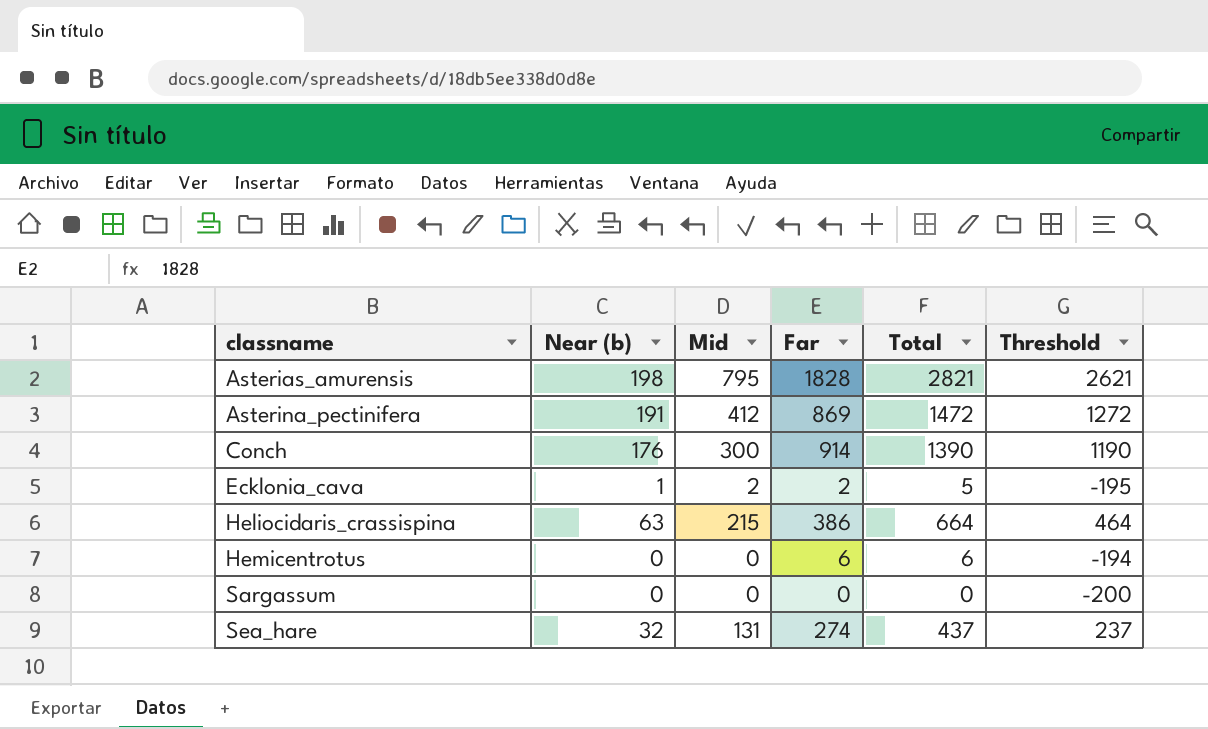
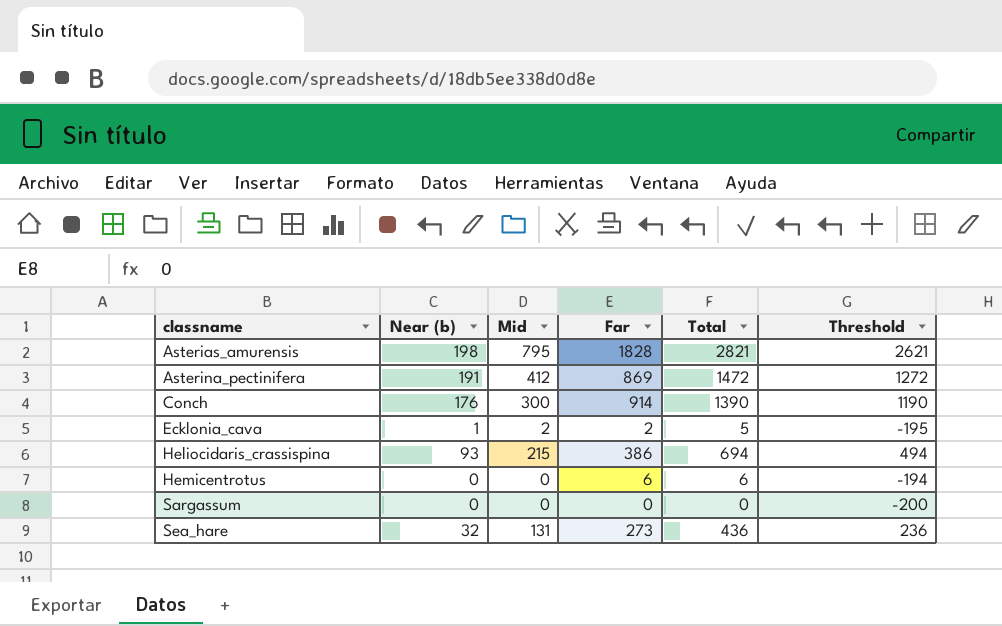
Heliocidaris_crassispina | Near (b): 63 -> 93
Heliocidaris_crassispina | Total: 664 -> 694
Heliocidaris_crassispina | Threshold: 464 -> 494
Sea_hare | Far: 274 -> 273
Sea_hare | Total: 437 -> 436
Sea_hare | Threshold: 237 -> 236

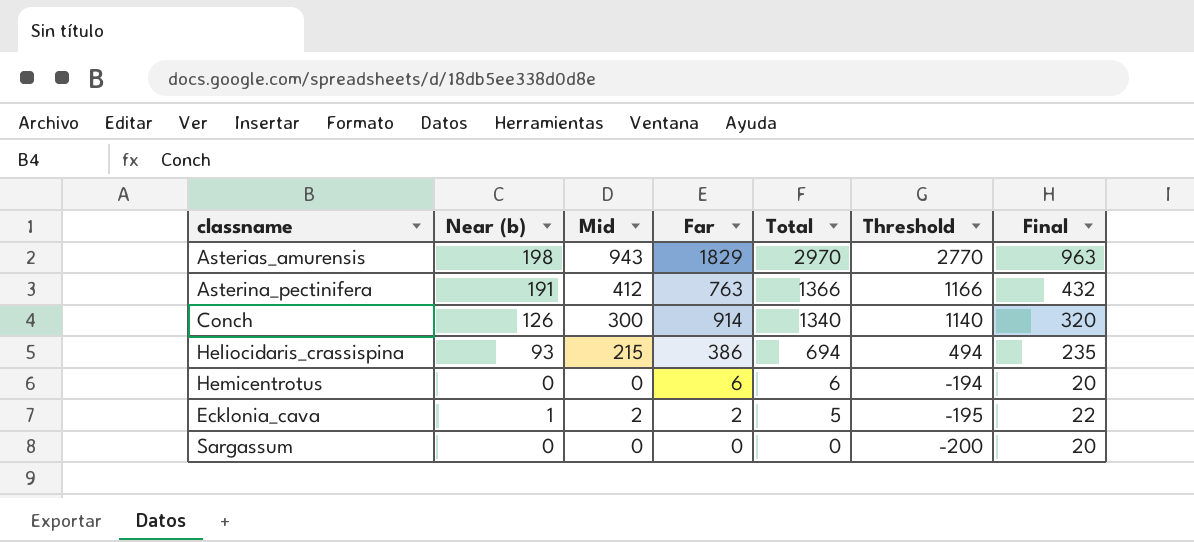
row order: classname ascending -> Total descending
column Final | formula: none -> [Mid] + 20
row Sea_hare: 32 | 131 | 273 | 436 | 236 -> none
Asterias_amurensis | Mid: 795 -> 943
Asterias_amurensis | Far: 1828 -> 1829
Asterias_amurensis | Total: 2821 -> 2970
Asterias_amurensis | Threshold: 2621 -> 2770
Asterina_pectinifera | Far: 869 -> 763
Asterina_pectinifera | Total: 1472 -> 1366
Asterina_pectinifera | Threshold: 1272 -> 1166
Conch | Near (b): 176 -> 126
Conch | Total: 1390 -> 1340
Conch | Threshold: 1190 -> 1140

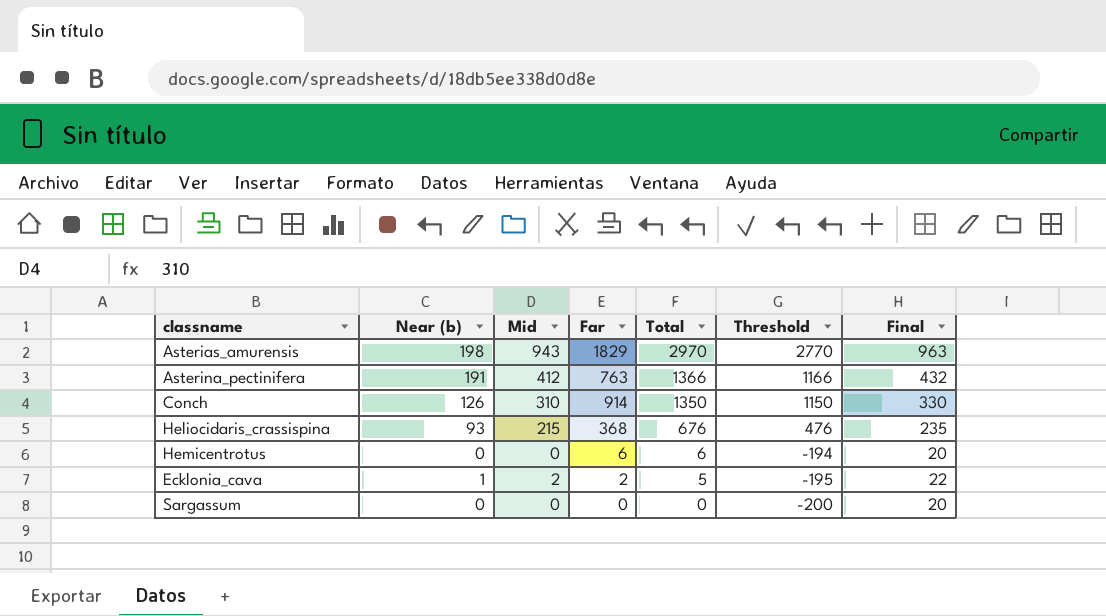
Conch | Mid: 300 -> 310
Conch | Total: 1340 -> 1350
Conch | Threshold: 1140 -> 1150
Conch | Final: 320 -> 330
Heliocidaris_crassispina | Far: 386 -> 368
Heliocidaris_crassispina | Total: 694 -> 676
Heliocidaris_crassispina | Threshold: 494 -> 476

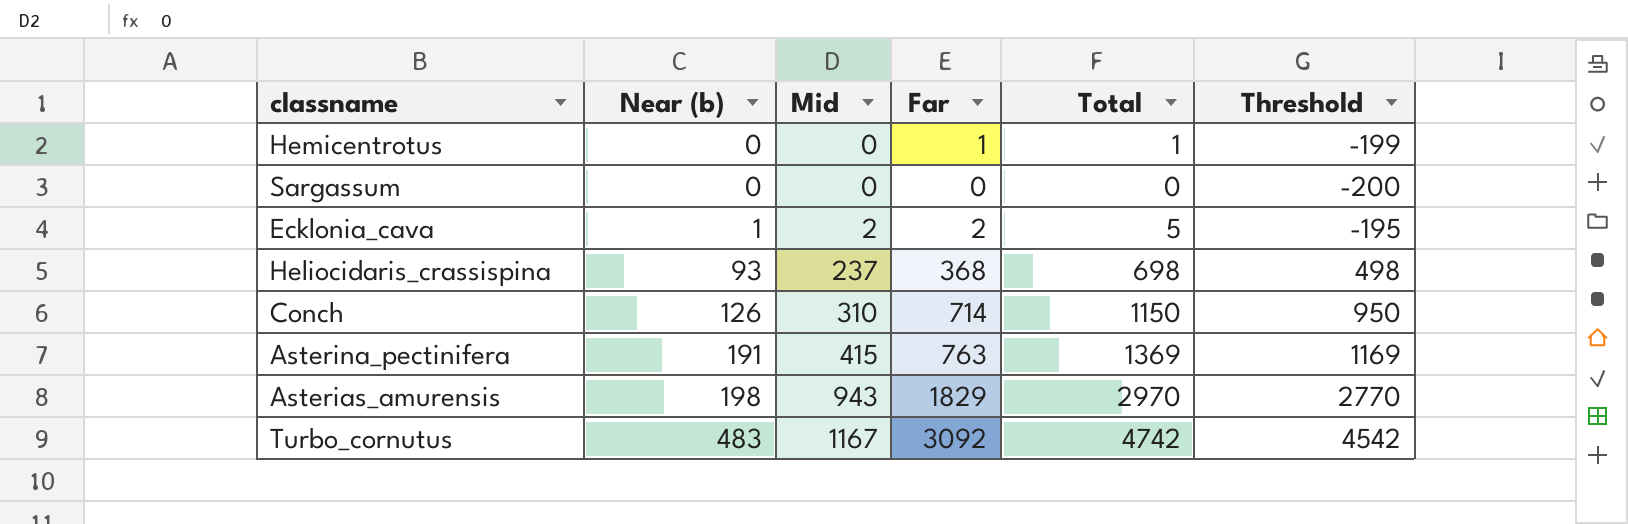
row order: Total descending -> Near (b) ascending
column Final | formula: [Mid] + 20 -> none
Hemicentrotus | Far: 6 -> 1
Hemicentrotus | Total: 6 -> 1
Hemicentrotus | Threshold: -194 -> -199
Heliocidaris_crassispina | Mid: 215 -> 237
Heliocidaris_crassispina | Total: 676 -> 698
Heliocidaris_crassispina | Threshold: 476 -> 498
Conch | Far: 914 -> 714
Conch | Total: 1350 -> 1150
Conch | Threshold: 1150 -> 950
Asterina_pectinifera | Mid: 412 -> 415
Asterina_pectinifera | Total: 1366 -> 1369
Asterina_pectinifera | Threshold: 1166 -> 1169
row Turbo_cornutus: none -> 483 | 1167 | 3092 | 4742 | 4542

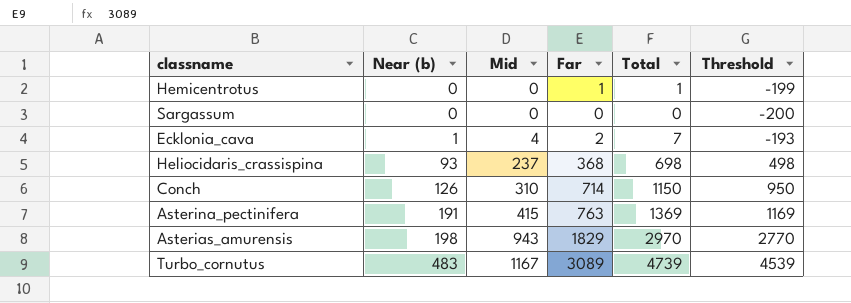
Ecklonia_cava | Mid: 2 -> 4
Ecklonia_cava | Total: 5 -> 7
Ecklonia_cava | Threshold: -195 -> -193
Turbo_cornutus | Far: 3092 -> 3089
Turbo_cornutus | Total: 4742 -> 4739
Turbo_cornutus | Threshold: 4542 -> 4539

